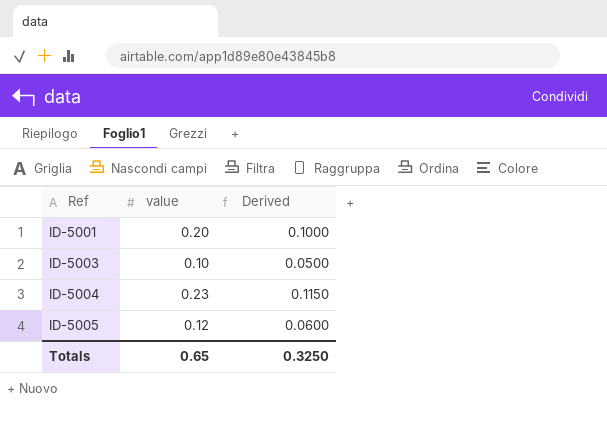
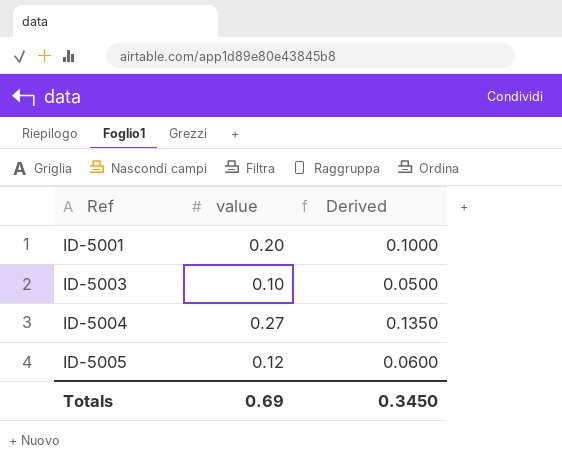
ID-5004 | value: 0.23 -> 0.27
ID-5004 | Derived: 0.1150 -> 0.1350
Totals | value: 0.65 -> 0.69
Totals | Derived: 0.3250 -> 0.3450

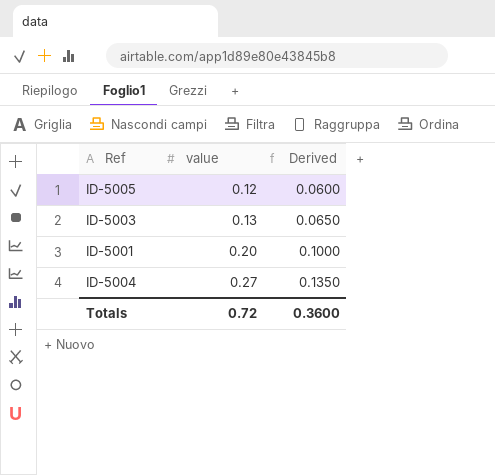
row order: Ref ascending -> value ascending
ID-5003 | value: 0.10 -> 0.13
ID-5003 | Derived: 0.0500 -> 0.0650
Totals | value: 0.69 -> 0.72
Totals | Derived: 0.3450 -> 0.3600

